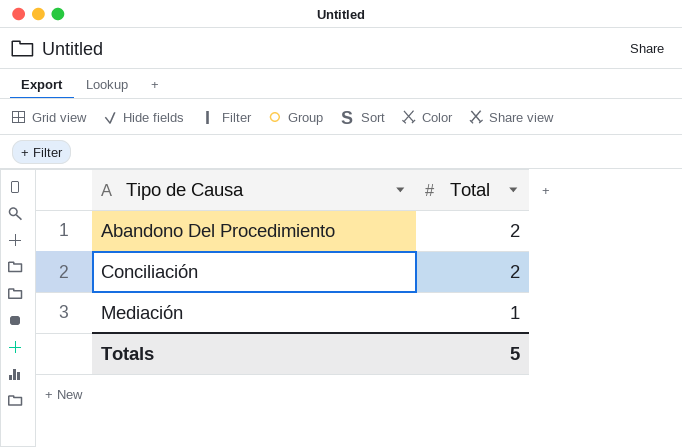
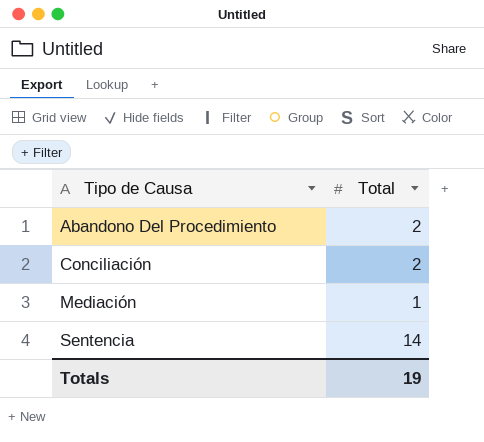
row Sentencia: none -> 14
Totals | Total: 5 -> 19

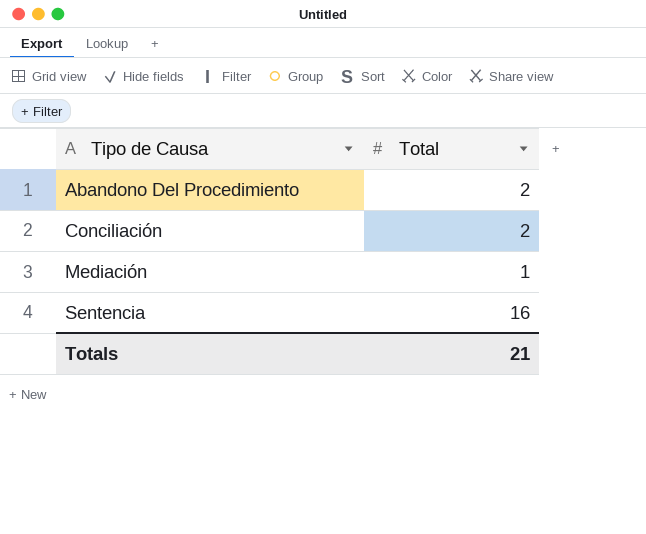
Sentencia | Total: 14 -> 16
Totals | Total: 19 -> 21

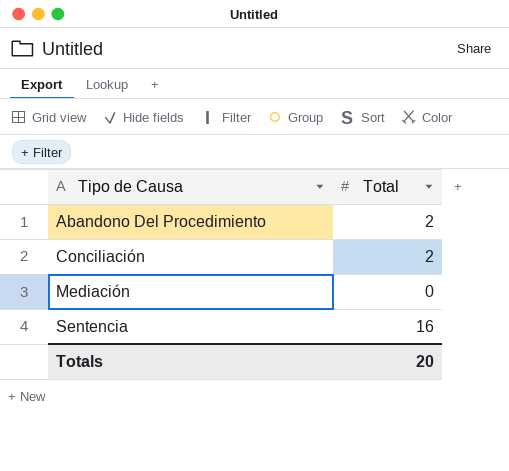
Mediación | Total: 1 -> 0
Totals | Total: 21 -> 20

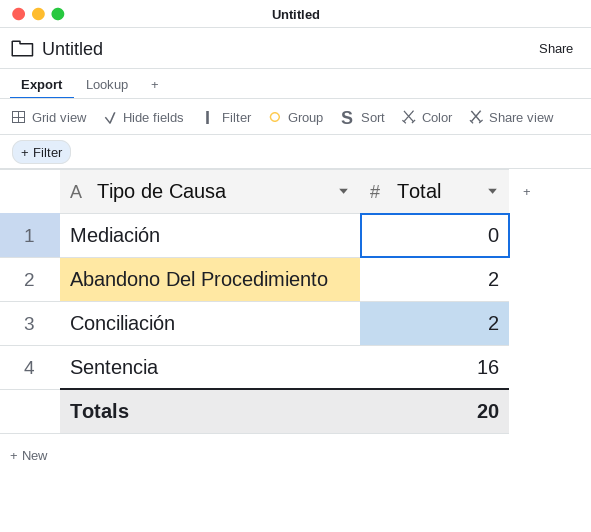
row order: Tipo de Causa ascending -> Total ascending

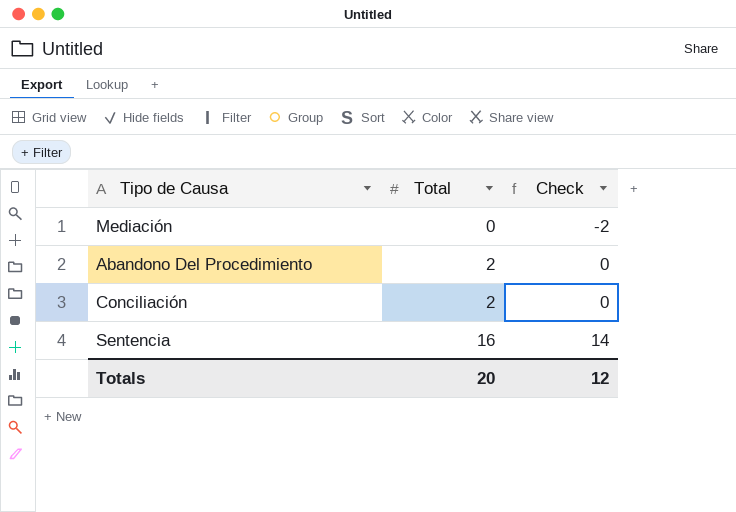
column Check | formula: none -> [Total] - 2

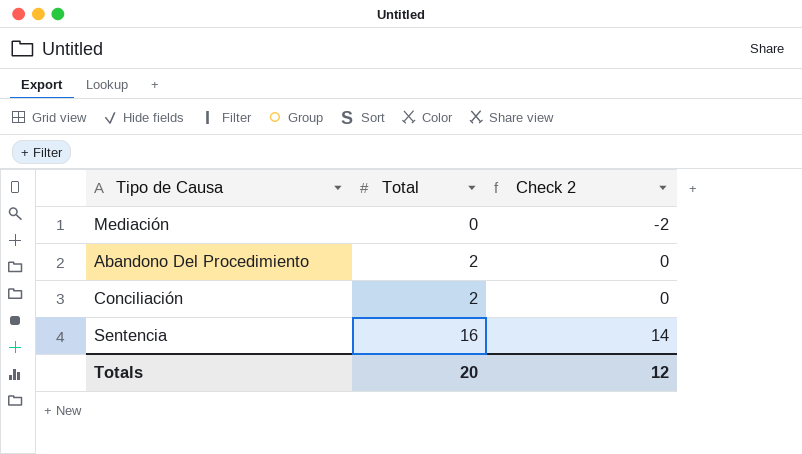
column name: Check -> Check 2

